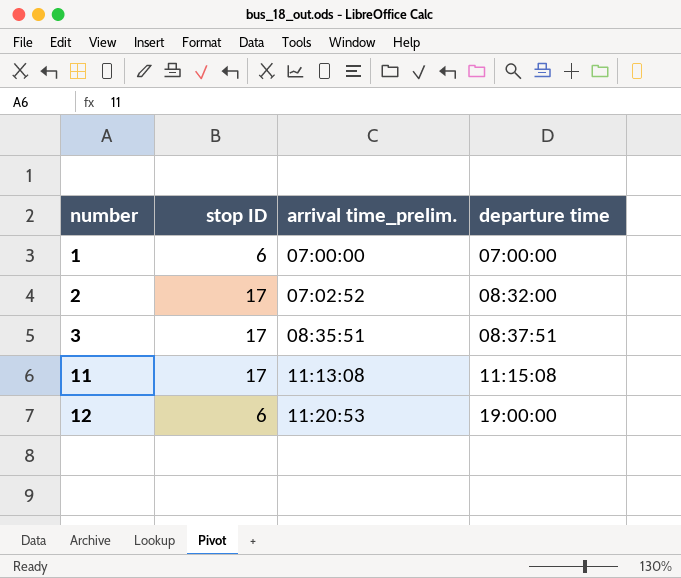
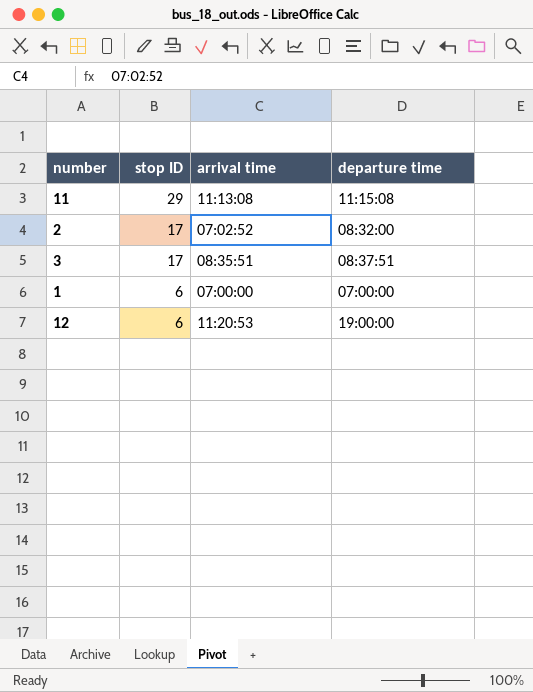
row order: number ascending -> stop ID descending
column name: arrival time_prelim. -> arrival time
11 | stop ID: 17 -> 29

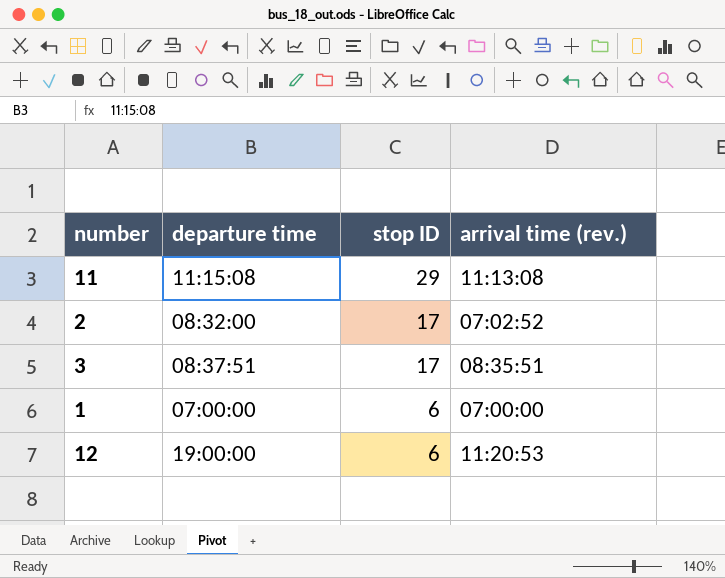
column departure time | position: 4 -> 2
column name: arrival time -> arrival time (rev.)

